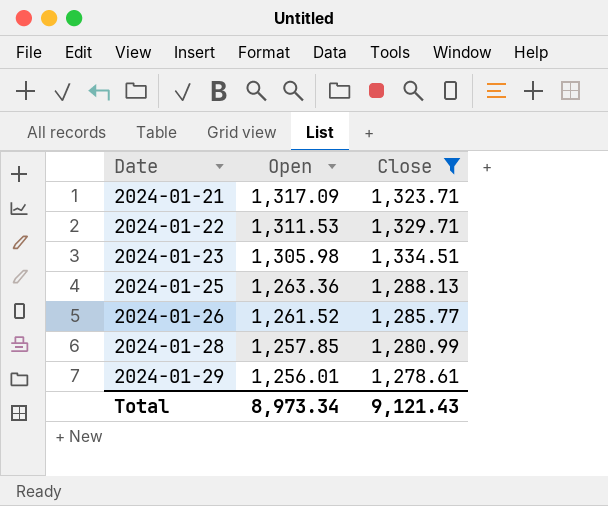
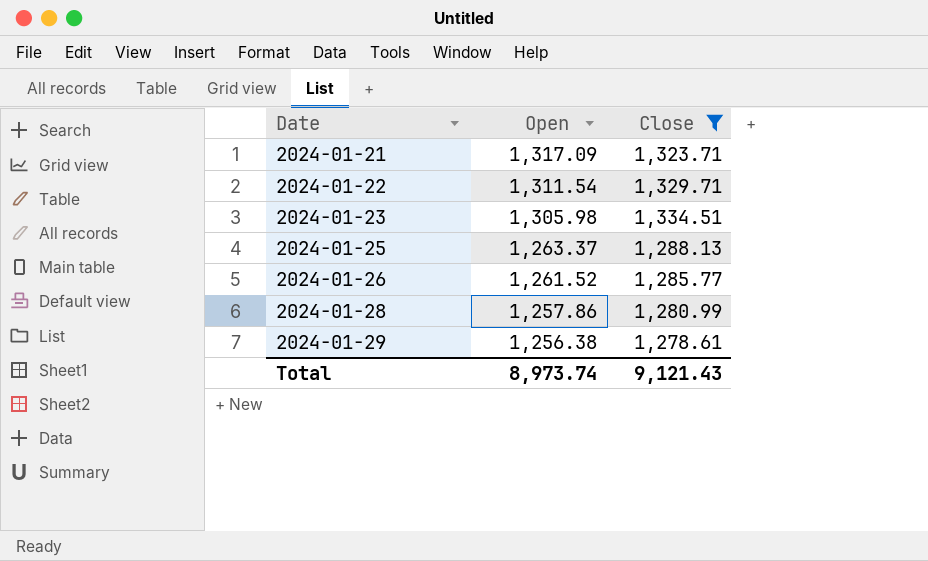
2024-01-22 | Open: 1,311.53 -> 1,311.54
2024-01-25 | Open: 1,263.36 -> 1,263.37
2024-01-28 | Open: 1,257.85 -> 1,257.86
2024-01-29 | Open: 1,256.01 -> 1,256.38
Total | Open: 8,973.34 -> 8,973.74

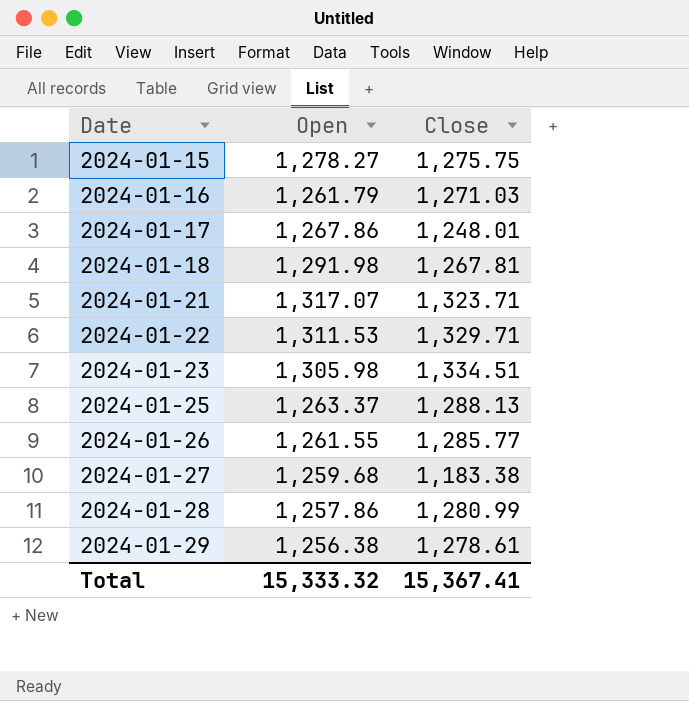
filter: Close >= 1,278.61 -> none
2024-01-21 | Open: 1,317.09 -> 1,317.07
2024-01-22 | Open: 1,311.54 -> 1,311.53
2024-01-26 | Open: 1,261.52 -> 1,261.55
Total | Open: 8,973.74 -> 15,333.32
Total | Close: 9,121.43 -> 15,367.41

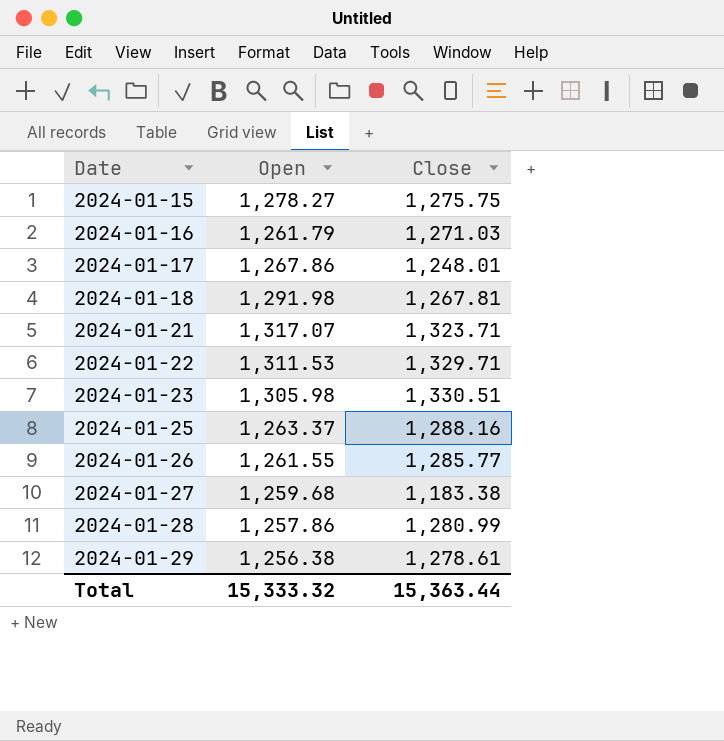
2024-01-23 | Close: 1,334.51 -> 1,330.51
2024-01-25 | Close: 1,288.13 -> 1,288.16
Total | Close: 15,367.41 -> 15,363.44

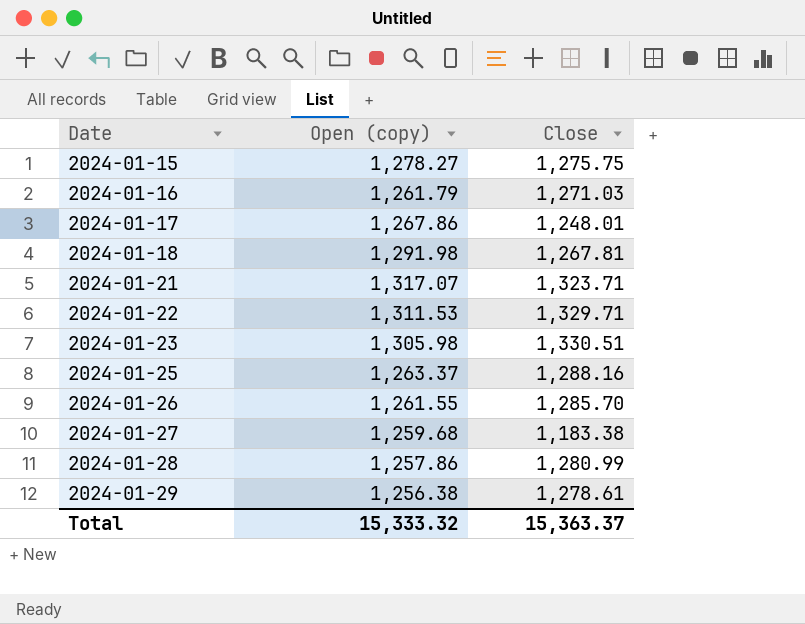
column name: Open -> Open (copy)
2024-01-26 | Close: 1,285.77 -> 1,285.70
Total | Close: 15,363.44 -> 15,363.37

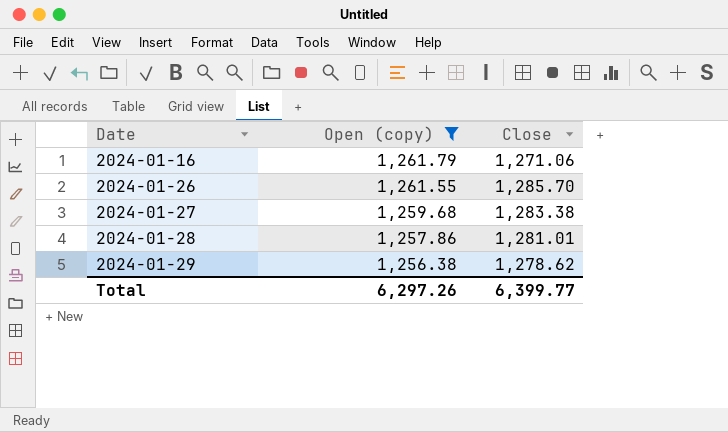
filter: none -> Open (copy) <= 1,261.79
2024-01-16 | Close: 1,271.03 -> 1,271.06
2024-01-27 | Close: 1,183.38 -> 1,283.38
2024-01-28 | Close: 1,280.99 -> 1,281.01
2024-01-29 | Close: 1,278.61 -> 1,278.62
Total | Open (copy): 15,333.32 -> 6,297.26
Total | Close: 15,363.37 -> 6,399.77

